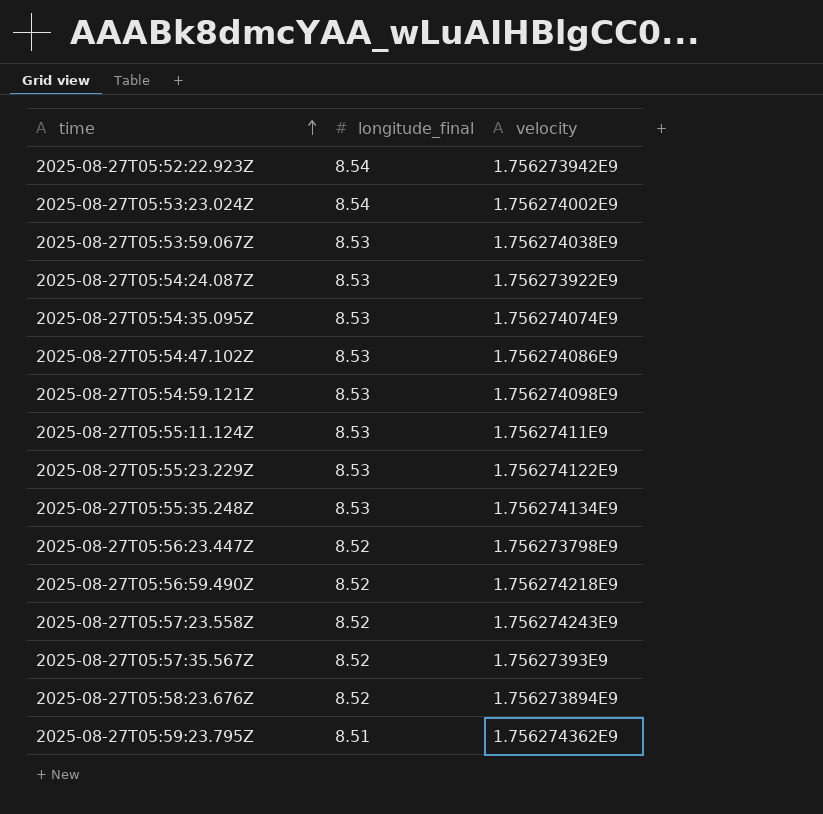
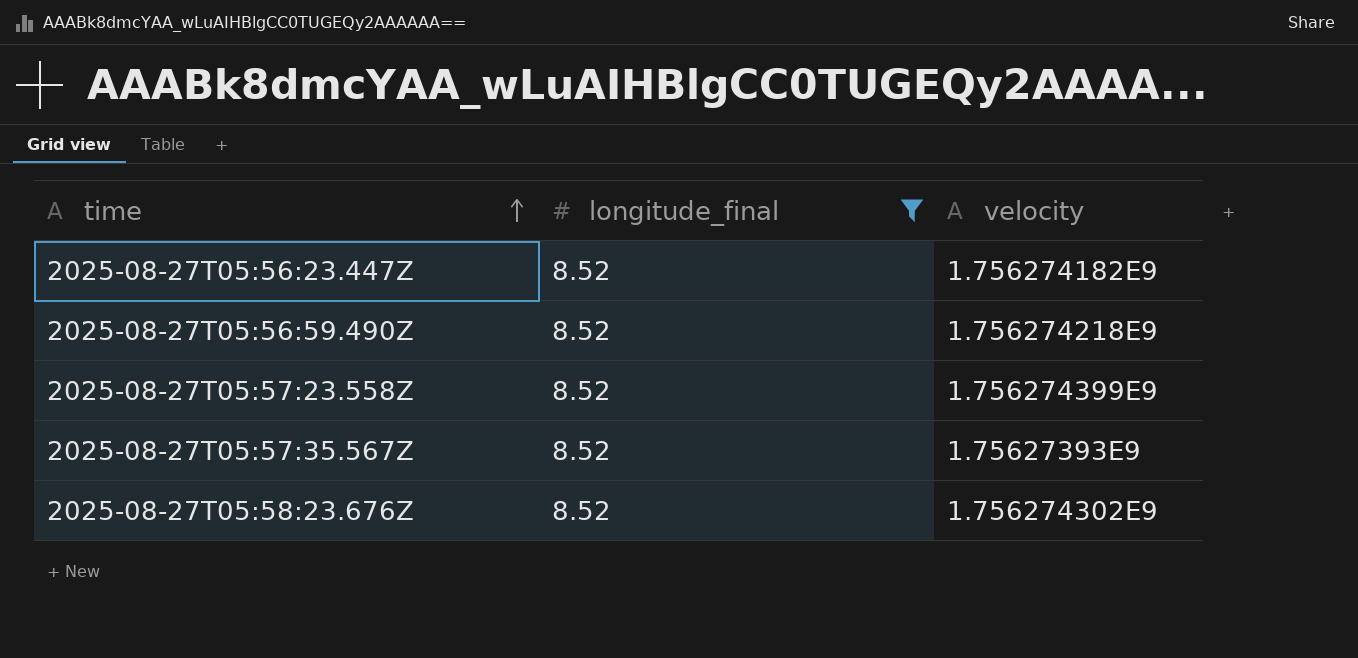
filter: none -> longitude_final = 8.52
2025-08-27T05:56:23.447Z | velocity: 1.756273798E9 -> 1.756274182E9
2025-08-27T05:57:23.558Z | velocity: 1.756274243E9 -> 1.756274399E9
2025-08-27T05:58:23.676Z | velocity: 1.756273894E9 -> 1.756274302E9

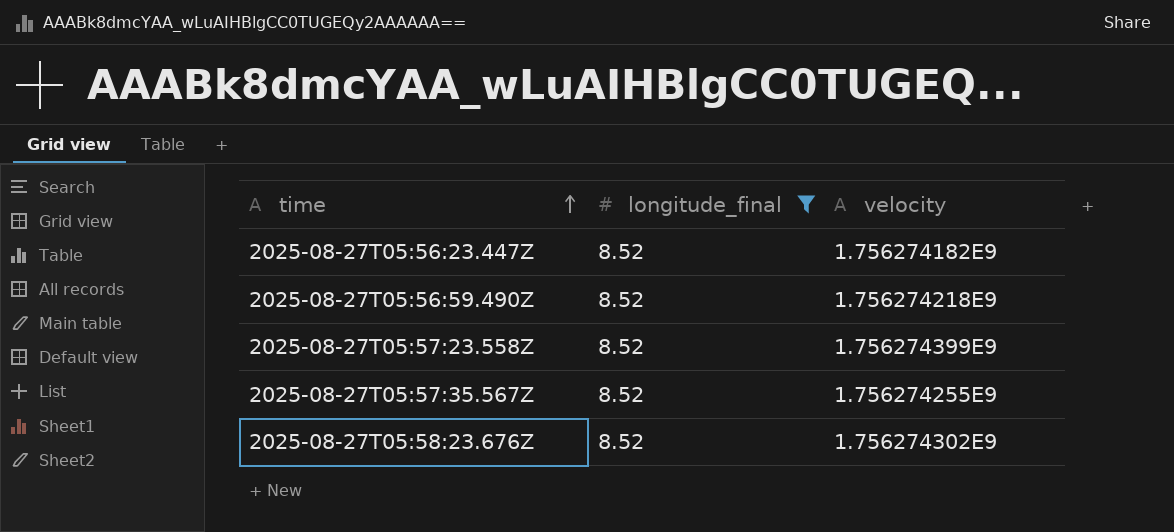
2025-08-27T05:57:35.567Z | velocity: 1.75627393E9 -> 1.756274255E9

